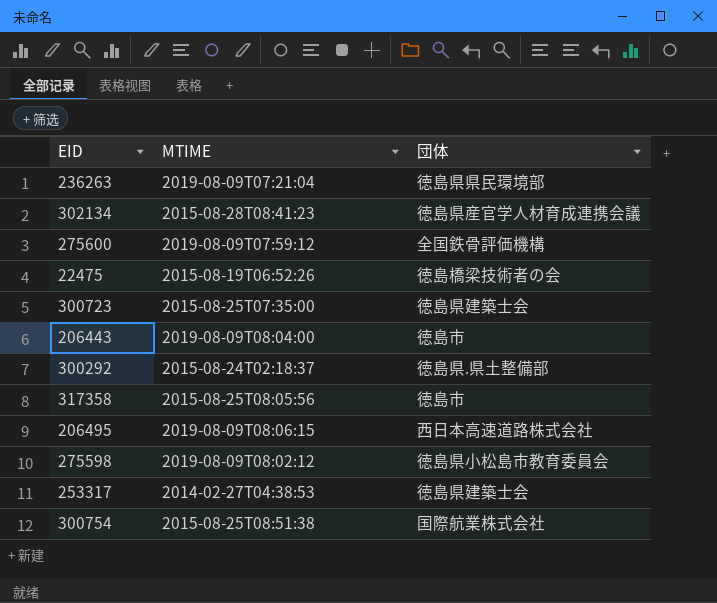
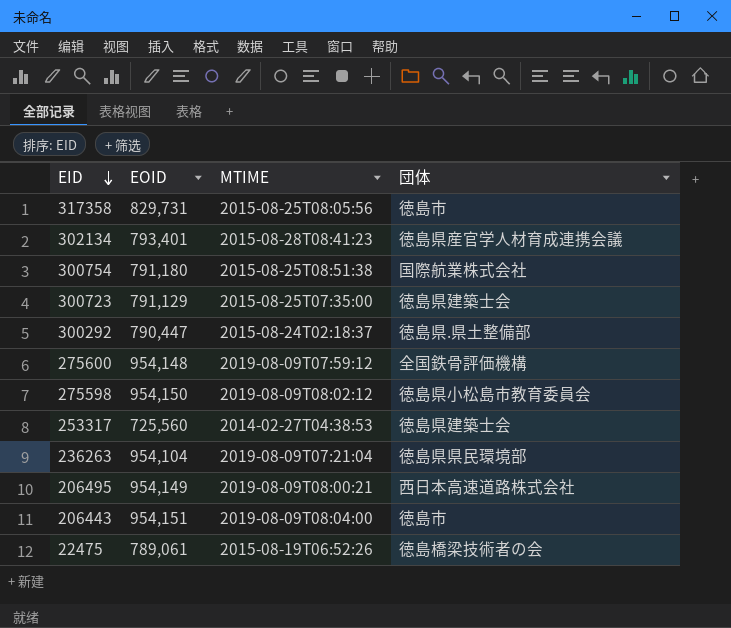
row order: none -> EID descending
column EOID | position: none -> 2
206495 | MTIME: 2019-08-09T08:06:15 -> 2019-08-09T08:00:21

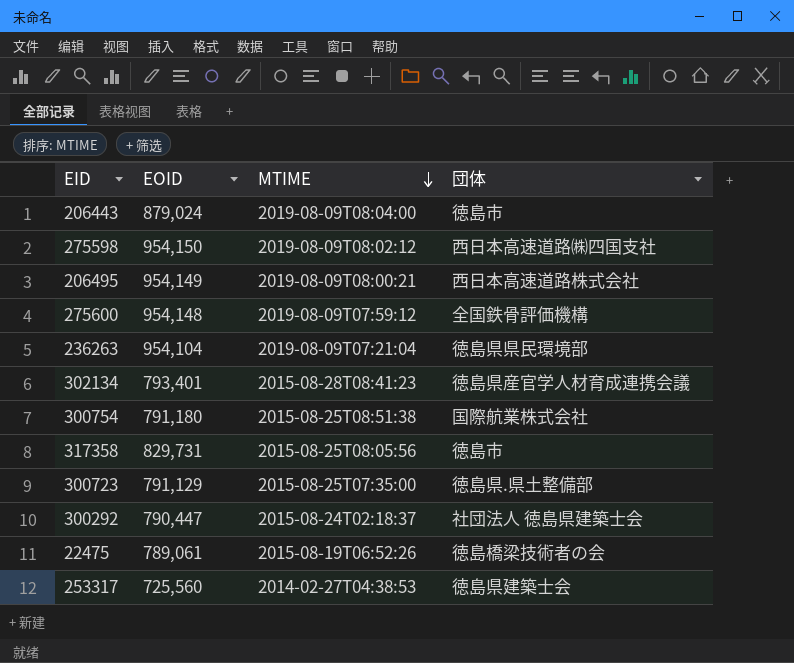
row order: EID descending -> MTIME descending
206443 | EOID: 954,151 -> 879,024
275598 | 団体: 徳島県小松島市教育委員会 -> 西日本高速道路㈱四国支社
300723 | 団体: 徳島県建築士会 -> 徳島県.県土整備部
300292 | 団体: 徳島県.県土整備部 -> 社団法人 徳島県建築士会

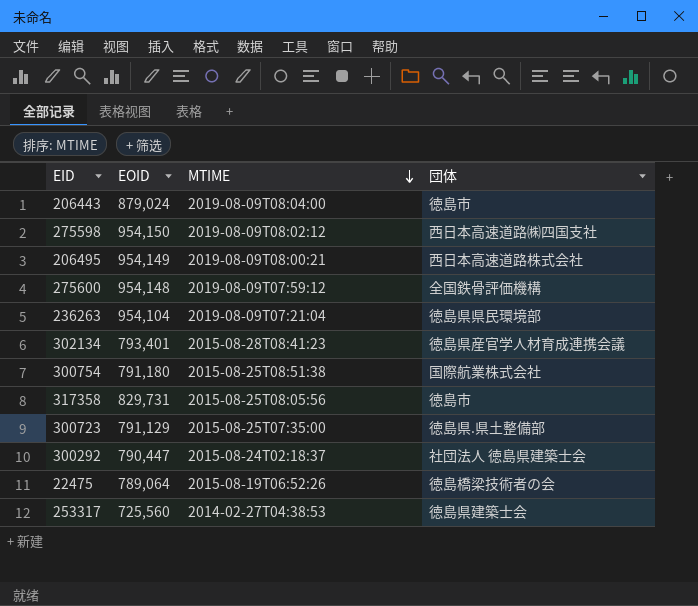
22475 | EOID: 789,061 -> 789,064

